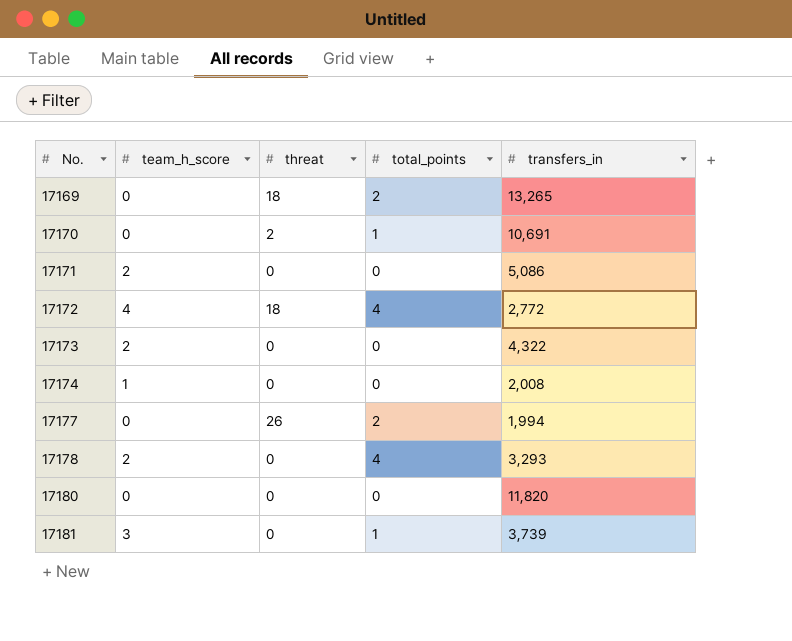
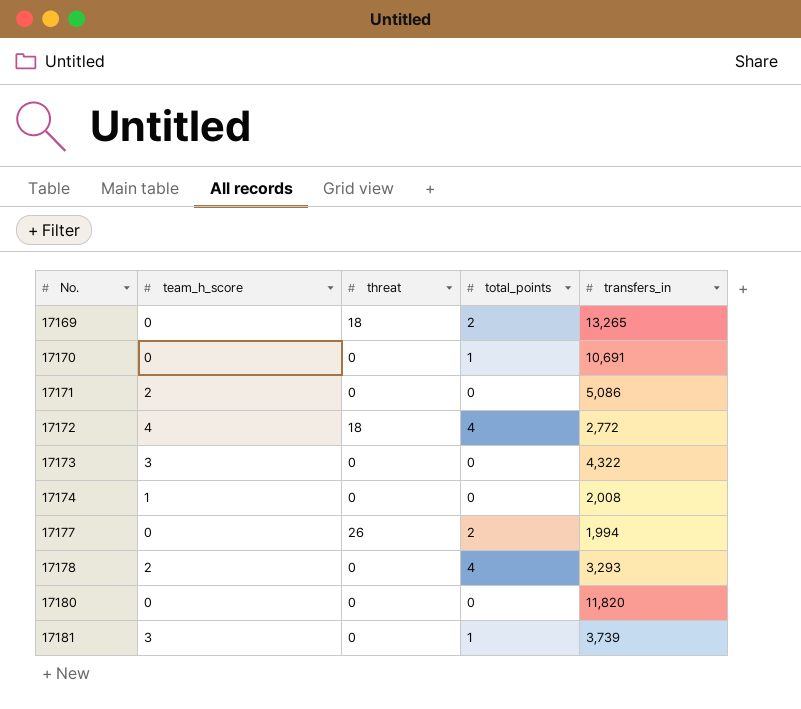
17170 | threat: 2 -> 0
17173 | team_h_score: 2 -> 3

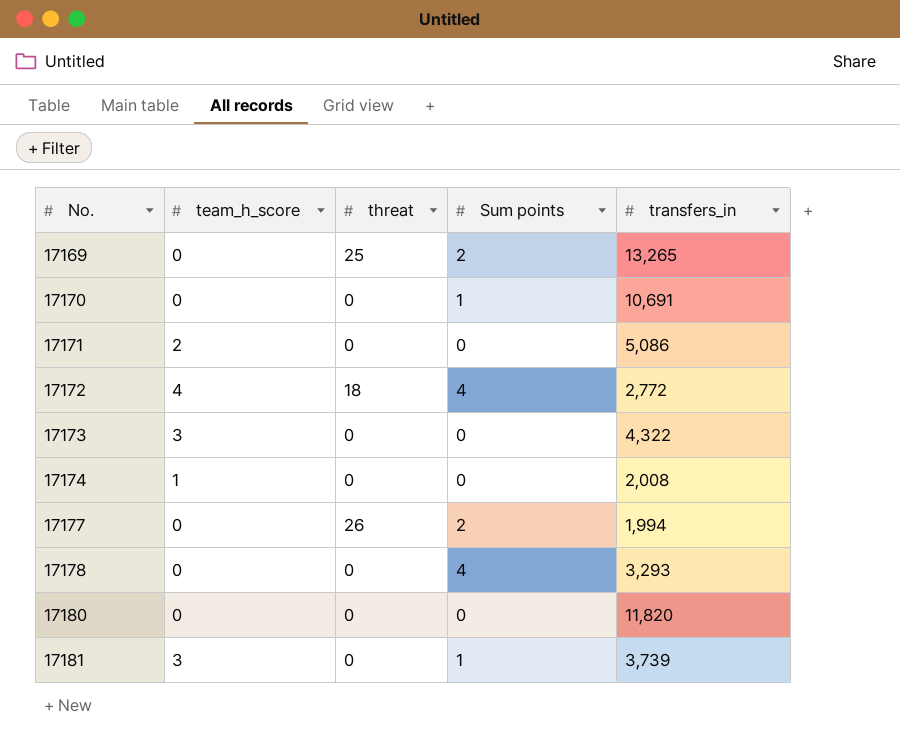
column name: total_points -> Sum points
17169 | threat: 18 -> 25
17178 | team_h_score: 2 -> 0

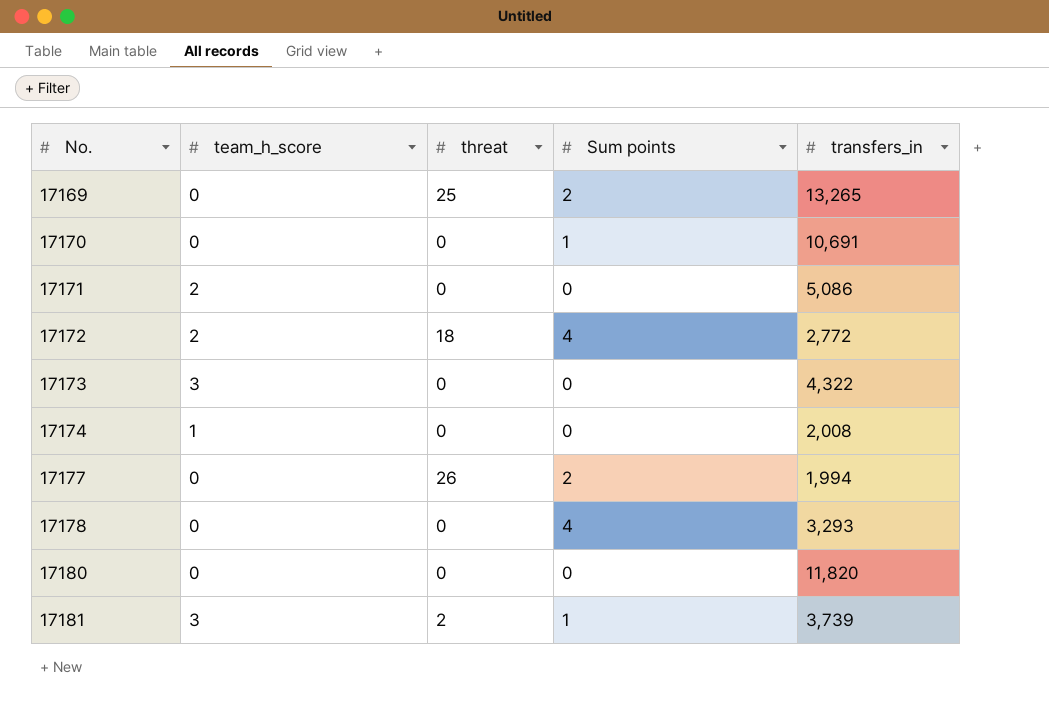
17172 | team_h_score: 4 -> 2
17181 | threat: 0 -> 2

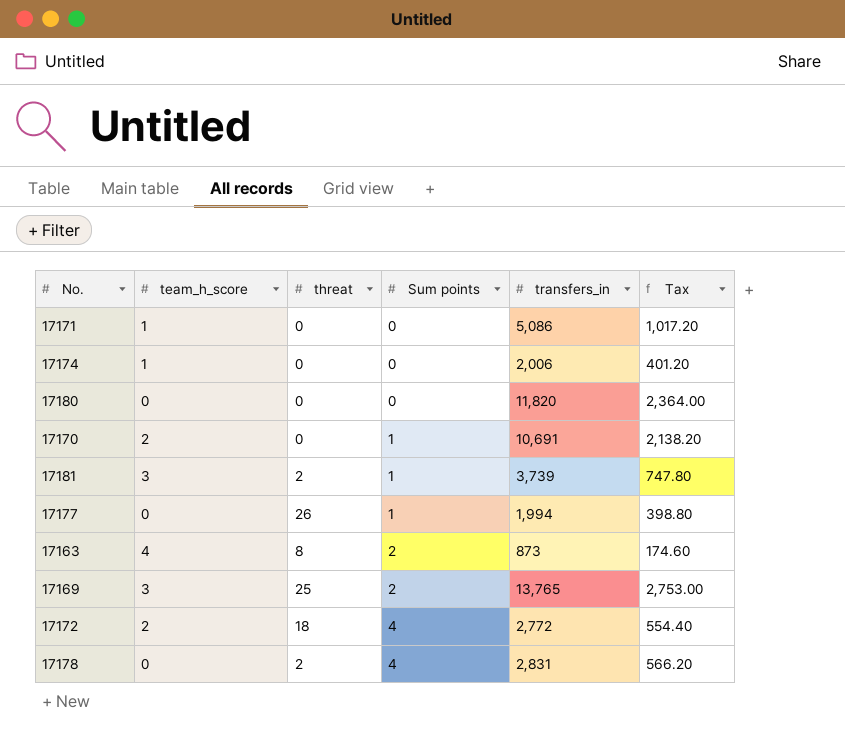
row order: No. ascending -> Sum points ascending
column Tax | formula: none -> [transfers_in] * 0.2
row 17173: 3 | 0 | 0 | 4,322 -> none
17171 | team_h_score: 2 -> 1
17174 | transfers_in: 2,008 -> 2,006
17170 | team_h_score: 0 -> 2
17177 | Sum points: 2 -> 1
row 17163: none -> 4 | 8 | 2 | 873 | 174.60
17169 | team_h_score: 0 -> 3
17169 | transfers_in: 13,265 -> 13,765
17178 | threat: 0 -> 2
17178 | transfers_in: 3,293 -> 2,831

